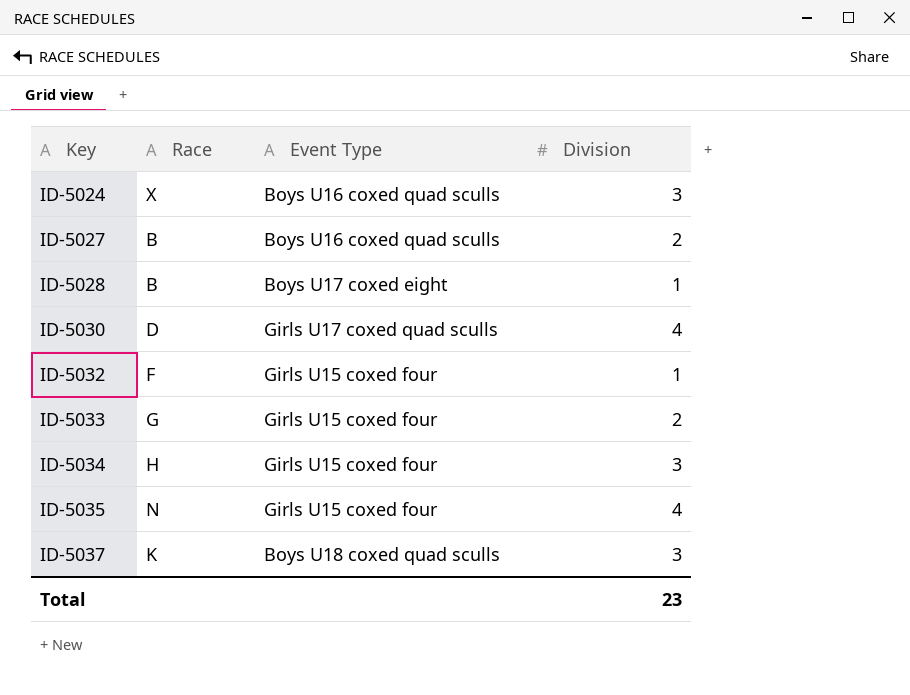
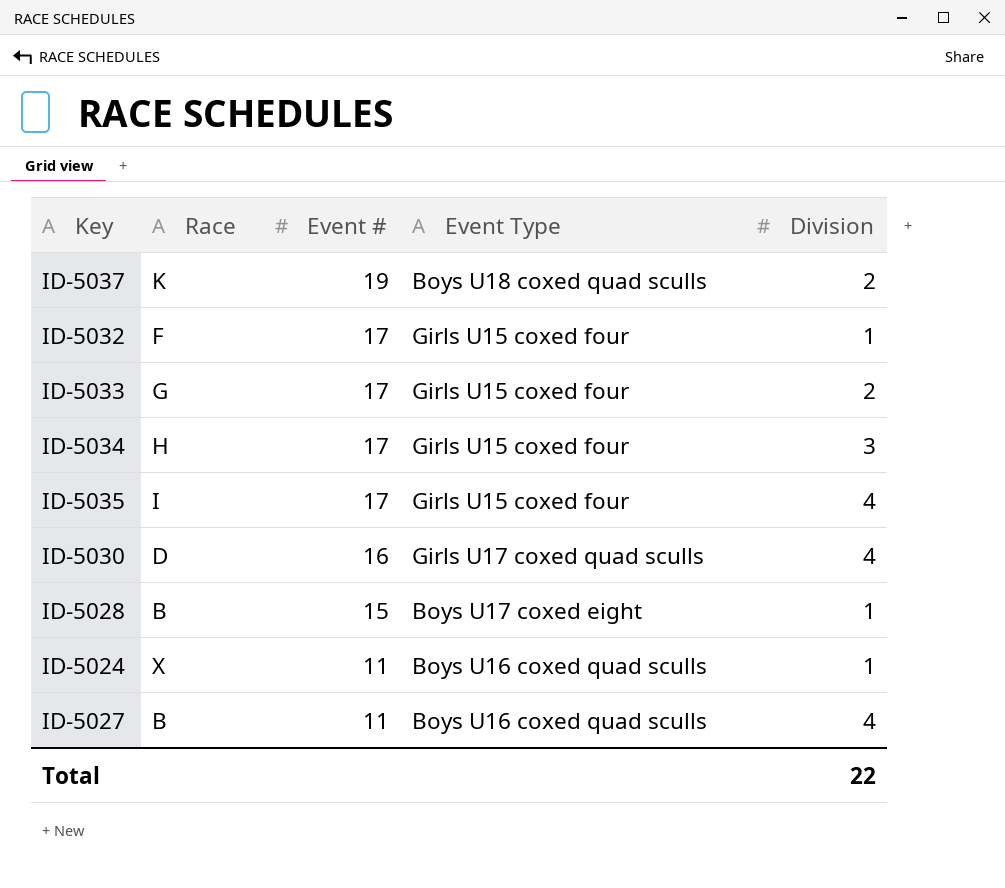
row order: Key ascending -> Event # descending
column Event # | position: none -> 3
ID-5037 | Division: 3 -> 2
ID-5035 | Race: N -> I
ID-5024 | Division: 3 -> 1
ID-5027 | Division: 2 -> 4
Total | Division: 23 -> 22

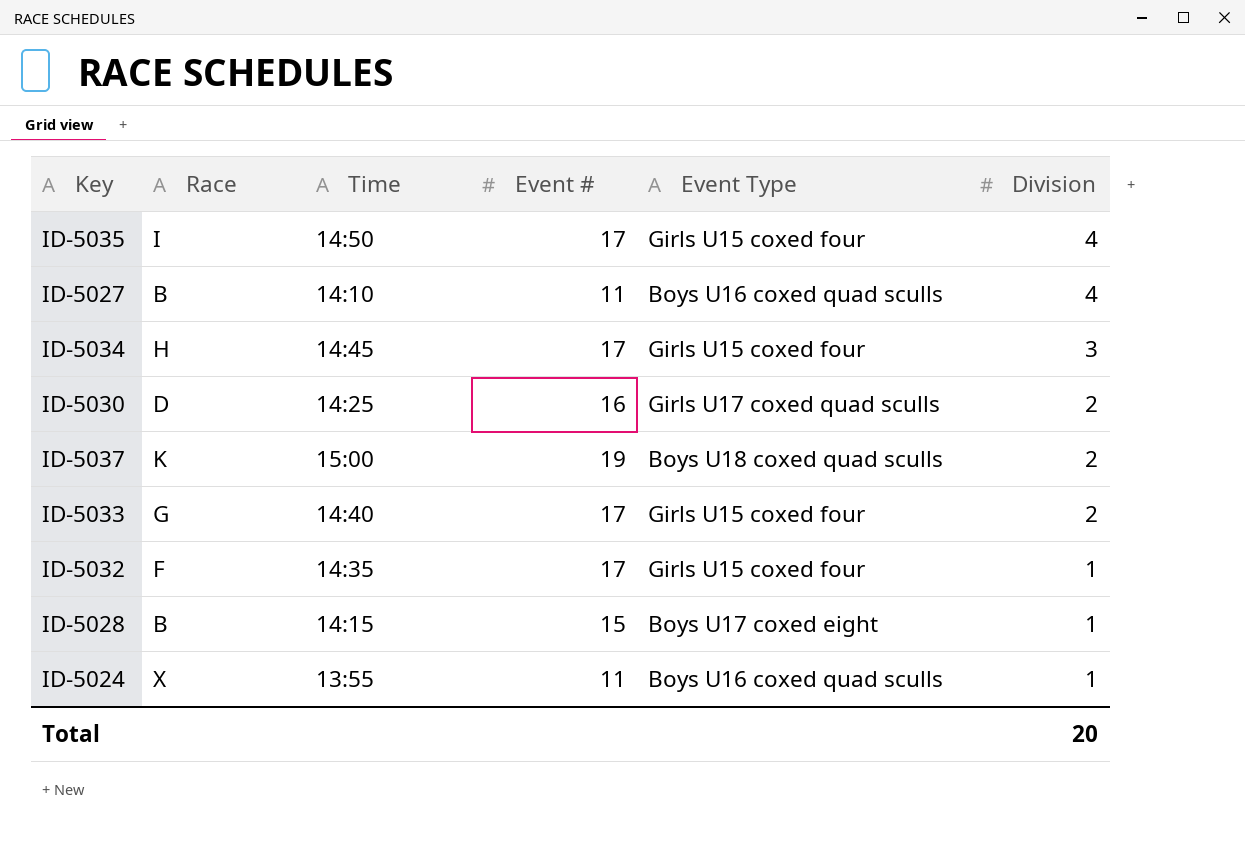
row order: Event # descending -> Division descending
column Time | position: none -> 3
ID-5030 | Division: 4 -> 2
Total | Division: 22 -> 20

